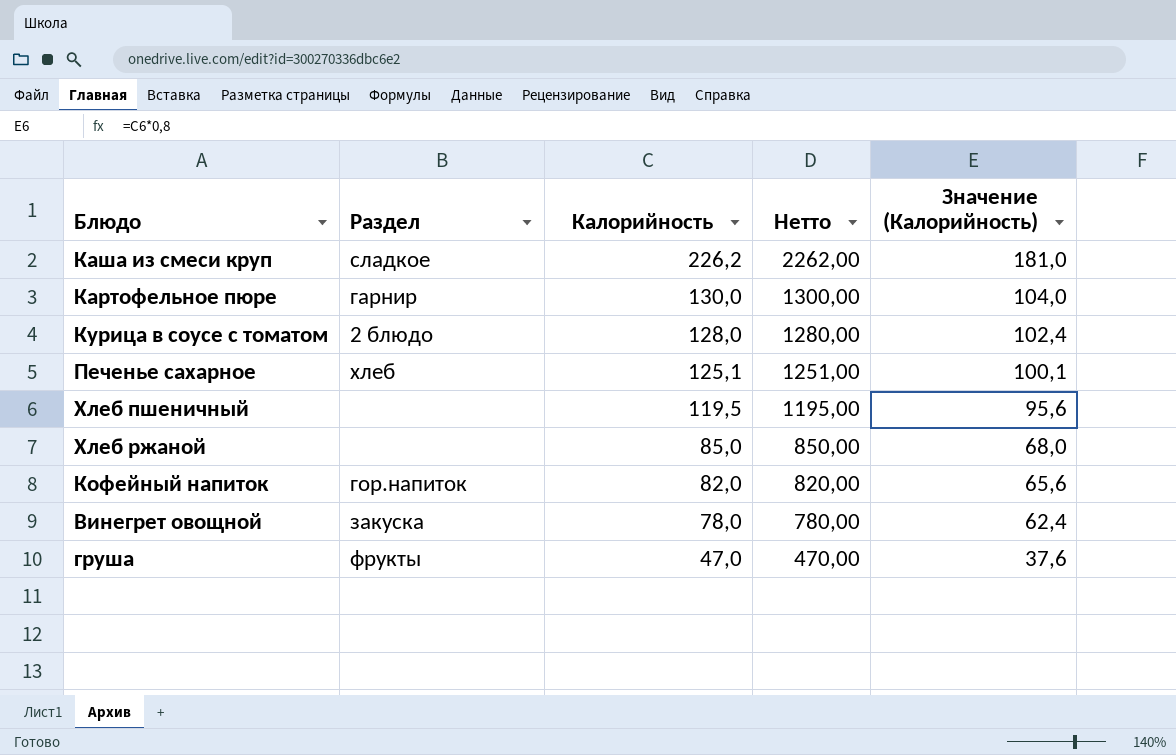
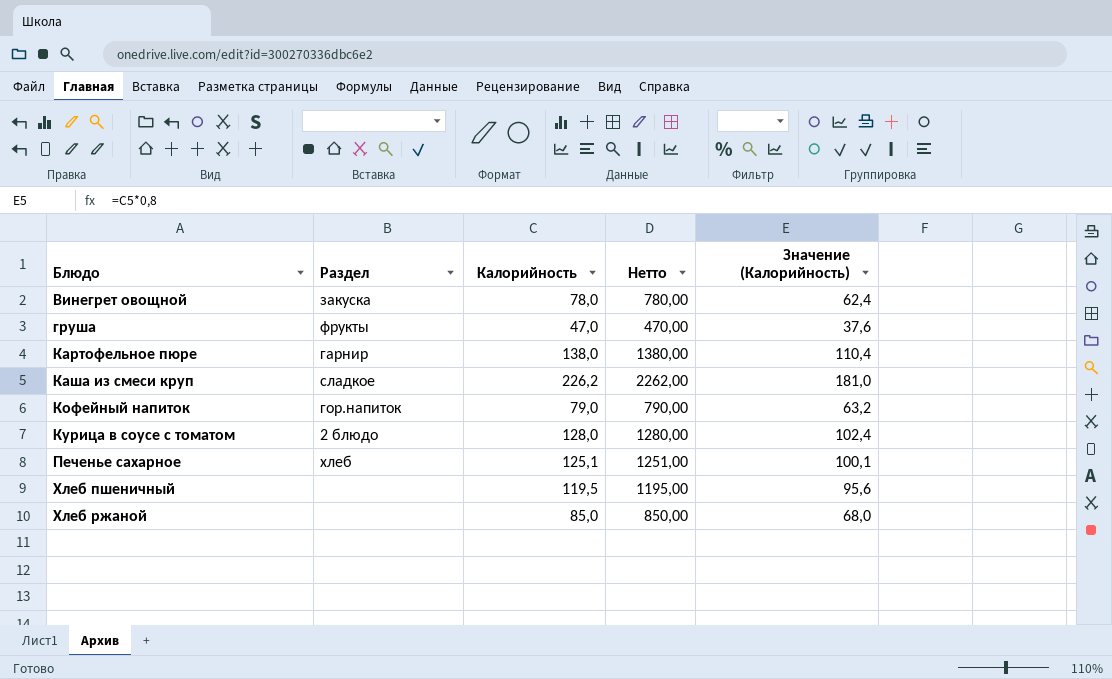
row order: Калорийность descending -> Блюдо ascending
Картофельное пюре | Калорийность: 130,0 -> 138,0
Картофельное пюре | Нетто: 1300,00 -> 1380,00
Картофельное пюре | Значение (Калорийность): 104,0 -> 110,4
Кофейный напиток | Калорийность: 82,0 -> 79,0
Кофейный напиток | Нетто: 820,00 -> 790,00
Кофейный напиток | Значение (Калорийность): 65,6 -> 63,2

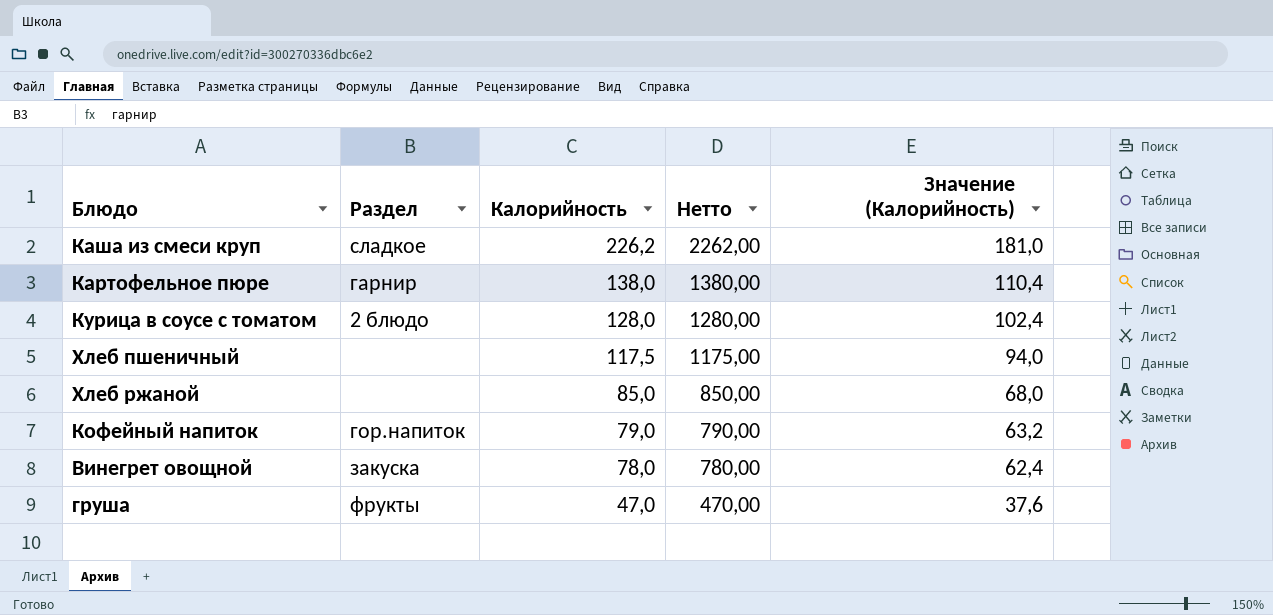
row order: Блюдо ascending -> Калорийность descending
row Печенье сахарное: хлеб | 125,1 | 1251,00 | 100,1 -> none
Хлеб пшеничный | Калорийность: 119,5 -> 117,5
Хлеб пшеничный | Нетто: 1195,00 -> 1175,00
Хлеб пшеничный | Значение (Калорийность): 95,6 -> 94,0

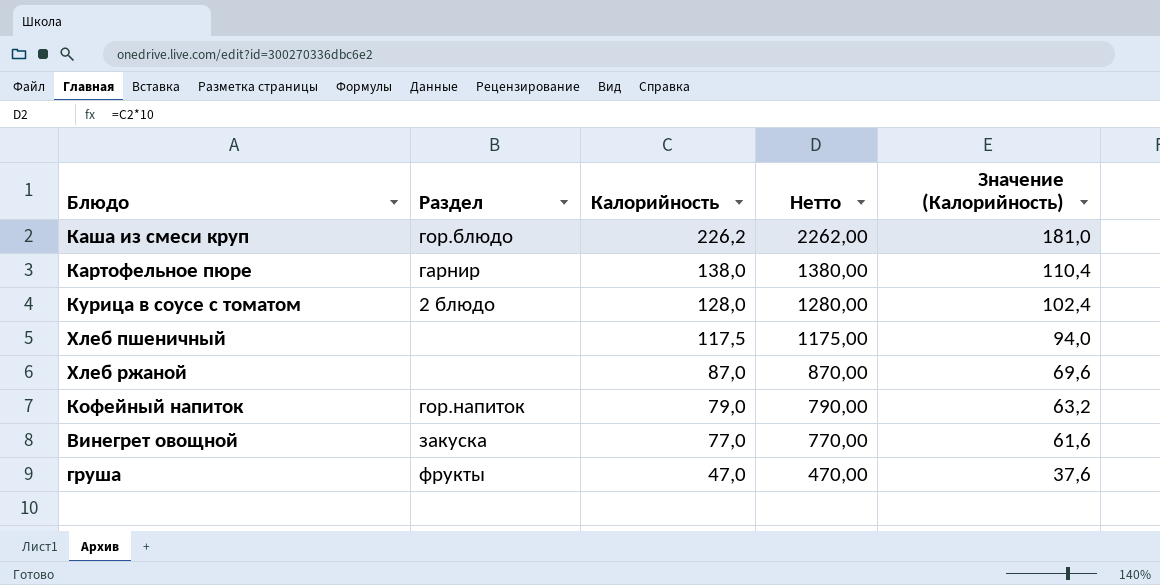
Каша из смеси круп | Раздел: сладкое -> гор.блюдо
Хлеб ржаной | Калорийность: 85,0 -> 87,0
Хлеб ржаной | Нетто: 850,00 -> 870,00
Хлеб ржаной | Значение (Калорийность): 68,0 -> 69,6
Винегрет овощной | Калорийность: 78,0 -> 77,0
Винегрет овощной | Нетто: 780,00 -> 770,00
Винегрет овощной | Значение (Калорийность): 62,4 -> 61,6

